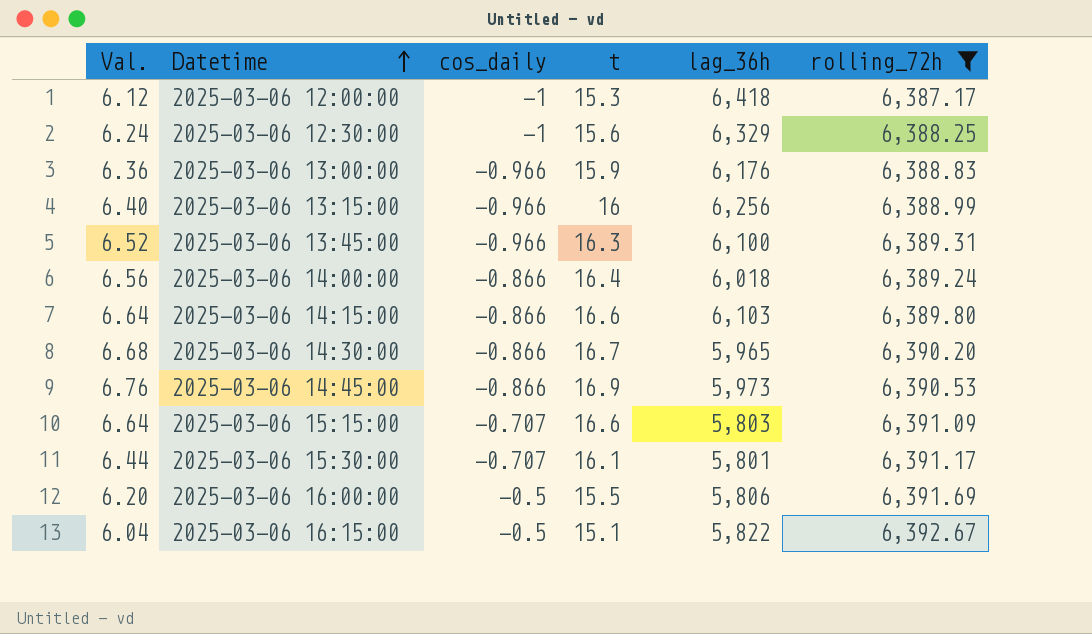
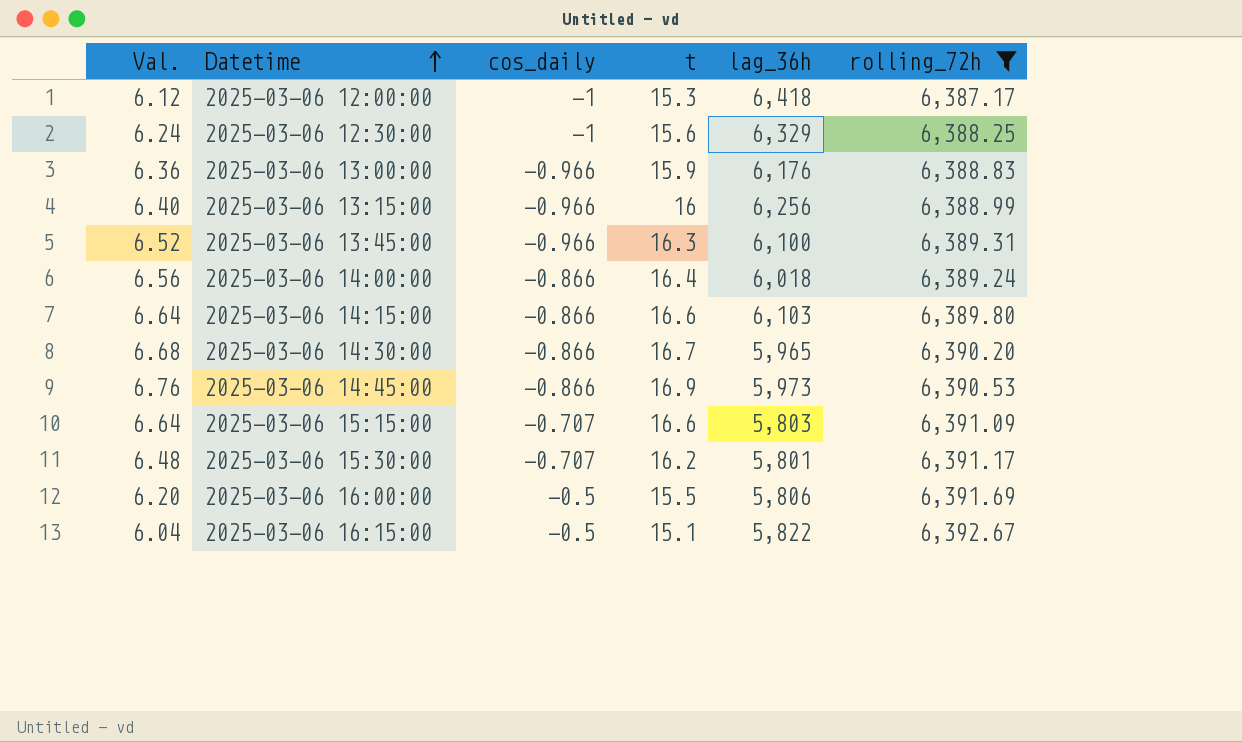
2025-03-06 15:30:00 | Val.: 6.44 -> 6.48
2025-03-06 15:30:00 | t: 16.1 -> 16.2

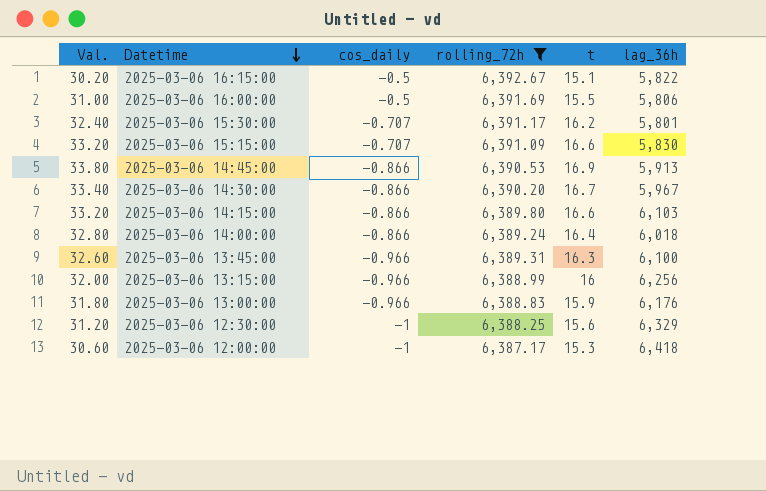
row order: Datetime ascending -> Datetime descending
column Val. | formula: [t] * 0.4 -> [t] * 2
column rolling_72h | position: 6 -> 4
2025-03-06 15:15:00 | lag_36h: 5,803 -> 5,830
2025-03-06 14:45:00 | lag_36h: 5,973 -> 5,913
2025-03-06 14:30:00 | lag_36h: 5,965 -> 5,967

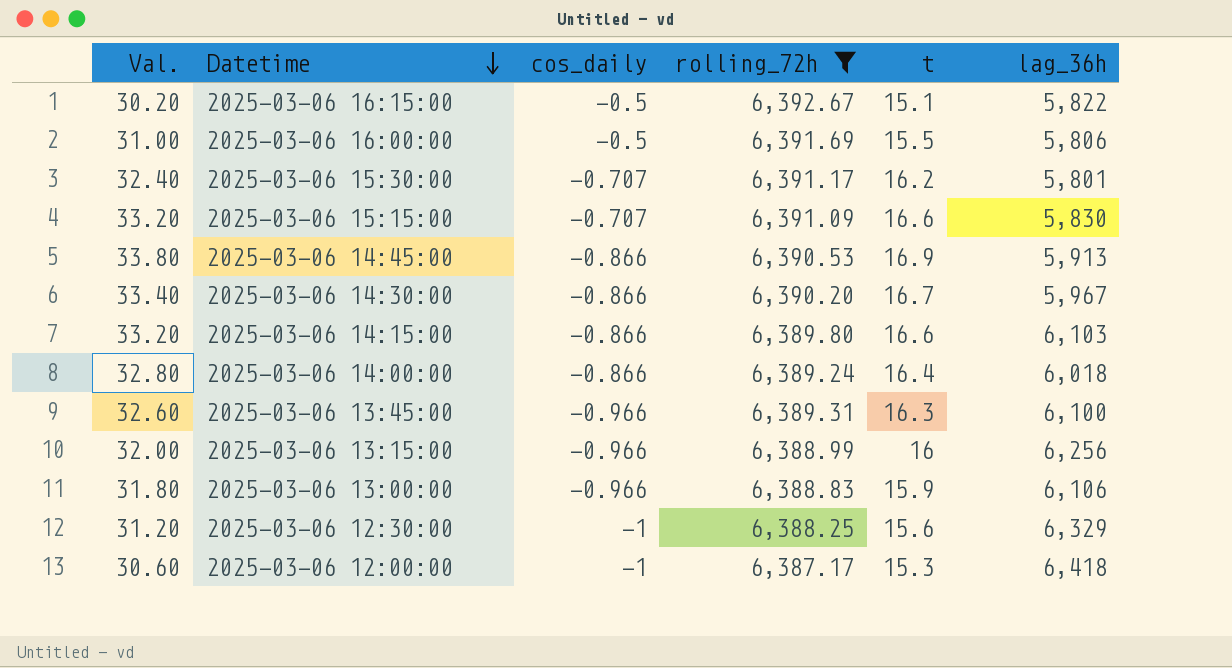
2025-03-06 13:00:00 | lag_36h: 6,176 -> 6,106

